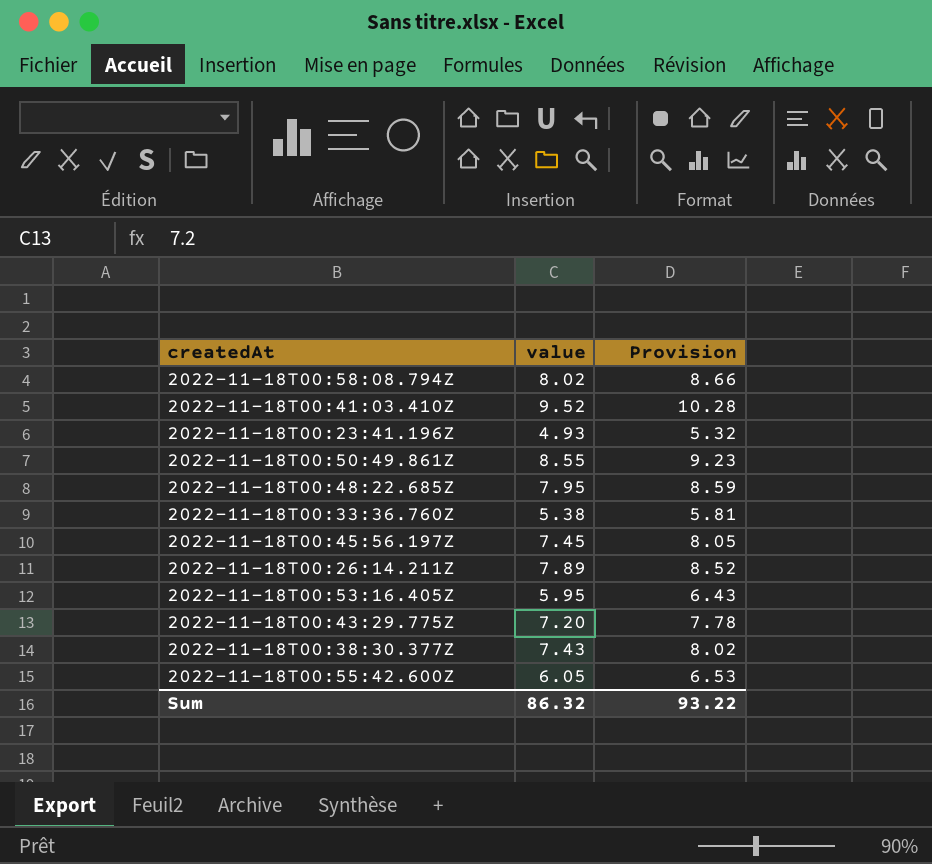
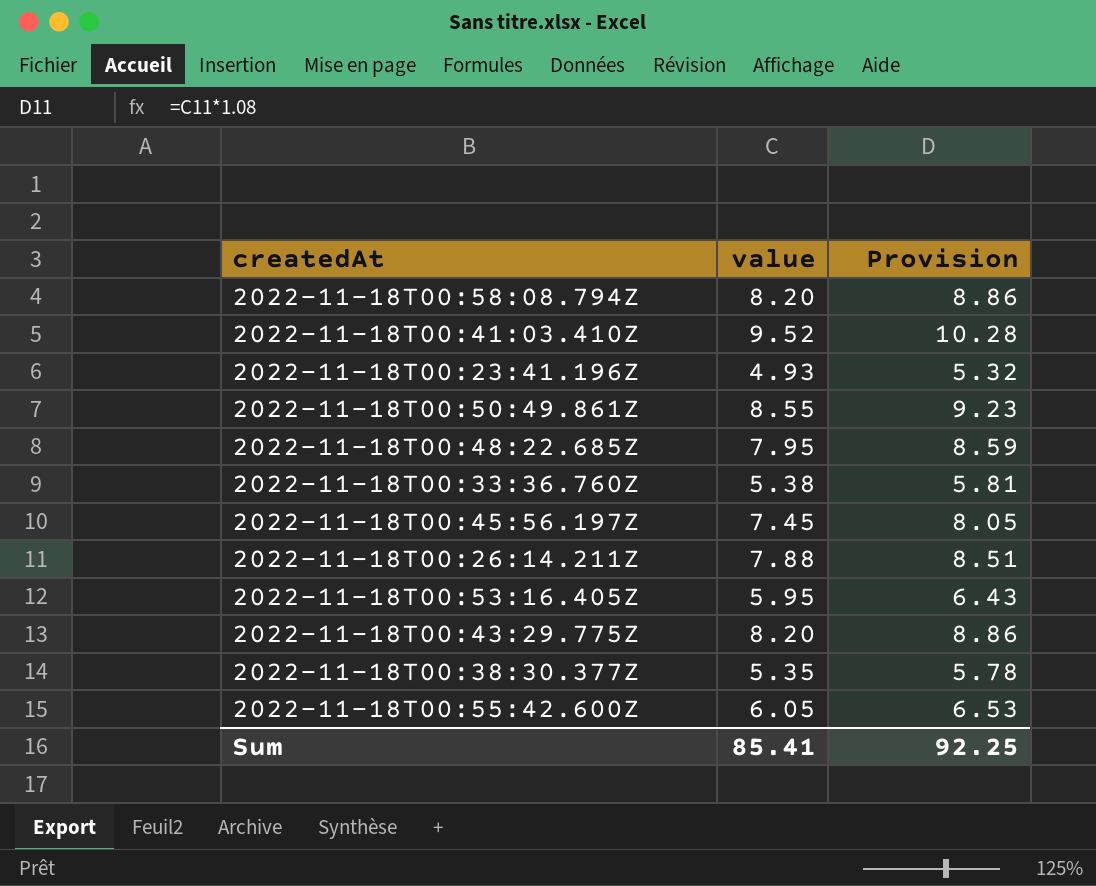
2022-11-18T00:58:08.794Z | value: 8.02 -> 8.20
2022-11-18T00:58:08.794Z | Provision: 8.66 -> 8.86
2022-11-18T00:26:14.211Z | value: 7.89 -> 7.88
2022-11-18T00:26:14.211Z | Provision: 8.52 -> 8.51
2022-11-18T00:43:29.775Z | value: 7.20 -> 8.20
2022-11-18T00:43:29.775Z | Provision: 7.78 -> 8.86
2022-11-18T00:38:30.377Z | value: 7.43 -> 5.35
2022-11-18T00:38:30.377Z | Provision: 8.02 -> 5.78
Sum | value: 86.32 -> 85.41
Sum | Provision: 93.22 -> 92.25

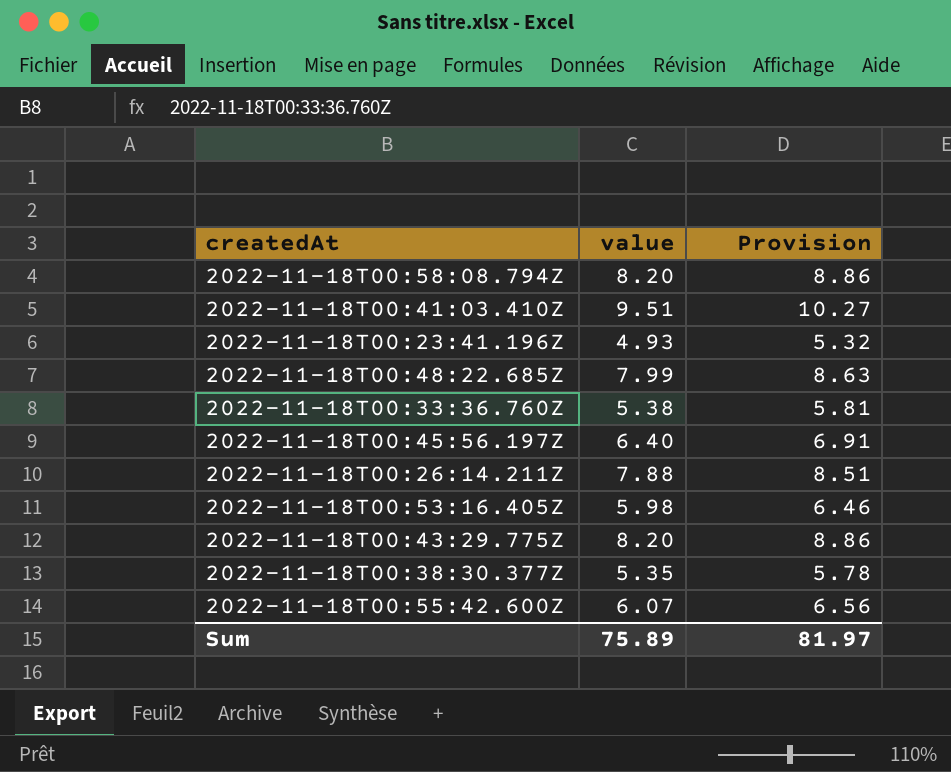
row 2022-11-18T00:50:49.861Z: 8.55 | 9.23 -> none
2022-11-18T00:41:03.410Z | value: 9.52 -> 9.51
2022-11-18T00:41:03.410Z | Provision: 10.28 -> 10.27
2022-11-18T00:48:22.685Z | value: 7.95 -> 7.99
2022-11-18T00:48:22.685Z | Provision: 8.59 -> 8.63
2022-11-18T00:45:56.197Z | value: 7.45 -> 6.40
2022-11-18T00:45:56.197Z | Provision: 8.05 -> 6.91
2022-11-18T00:53:16.405Z | value: 5.95 -> 5.98
2022-11-18T00:53:16.405Z | Provision: 6.43 -> 6.46
2022-11-18T00:55:42.600Z | value: 6.05 -> 6.07
2022-11-18T00:55:42.600Z | Provision: 6.53 -> 6.56
Sum | value: 85.41 -> 75.89
Sum | Provision: 92.25 -> 81.97

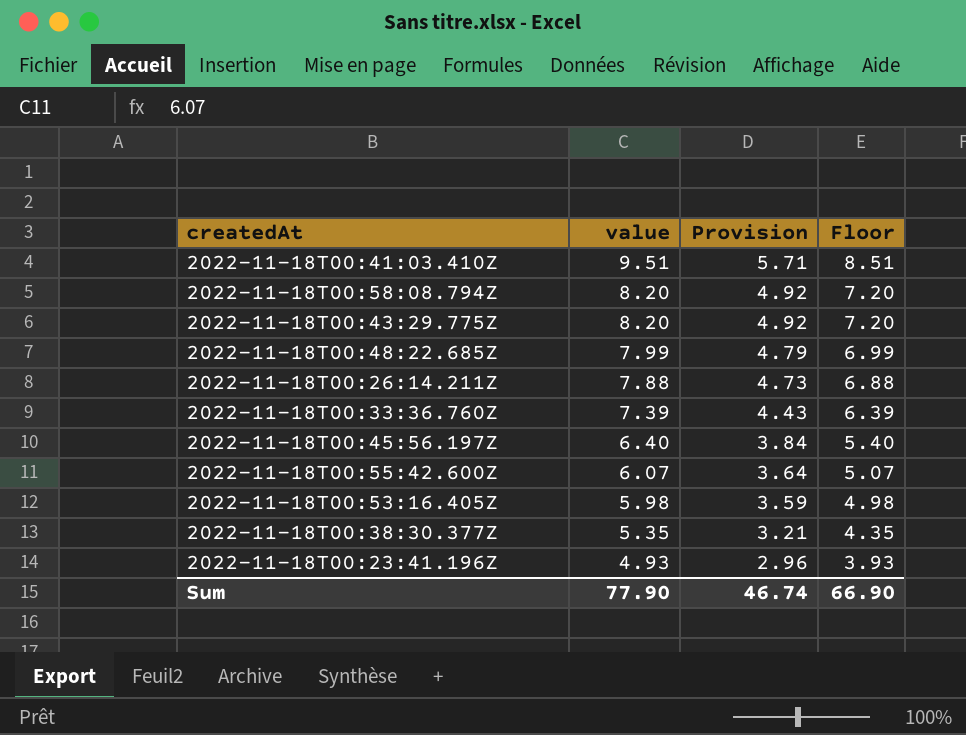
row order: none -> value descending
column Provision | formula: [value] * 1.08 -> [value] * 0.6
column Floor | formula: none -> [value] - 1
2022-11-18T00:33:36.760Z | value: 5.38 -> 7.39
Sum | value: 75.89 -> 77.90
Sum | Provision: 81.97 -> 46.74

